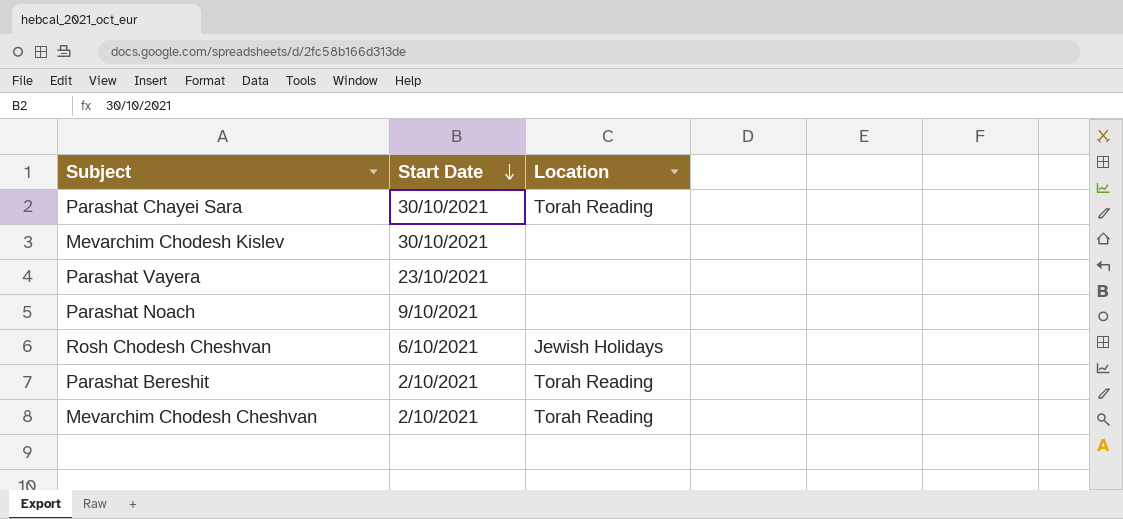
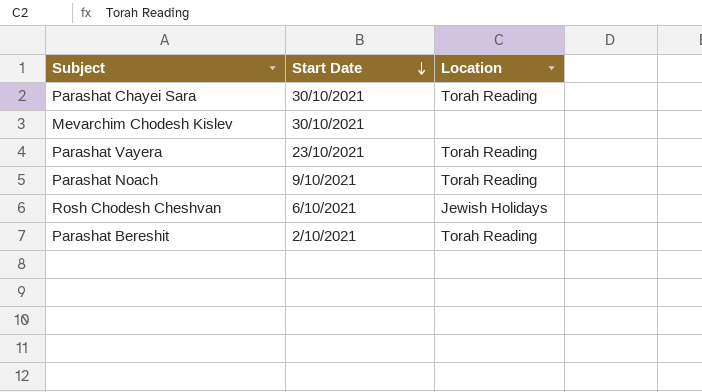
row Mevarchim Chodesh Cheshvan: 2/10/2021 | Torah Reading -> none
Parashat Vayera | Location: none -> Torah Reading
Parashat Noach | Location: none -> Torah Reading

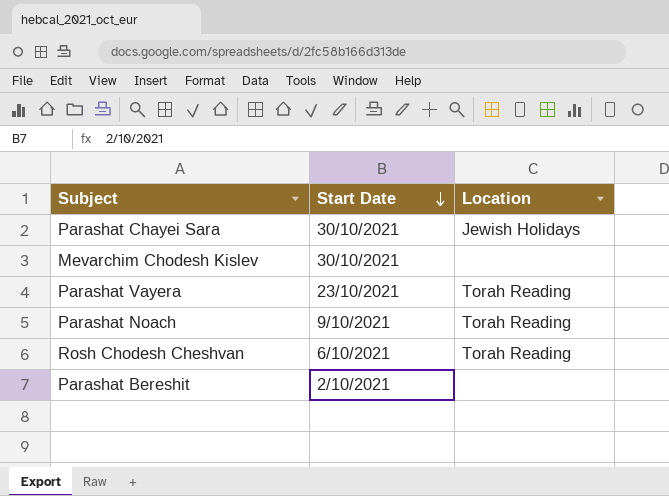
Parashat Chayei Sara | Location: Torah Reading -> Jewish Holidays
Rosh Chodesh Cheshvan | Location: Jewish Holidays -> Torah Reading
Parashat Bereshit | Location: Torah Reading -> none

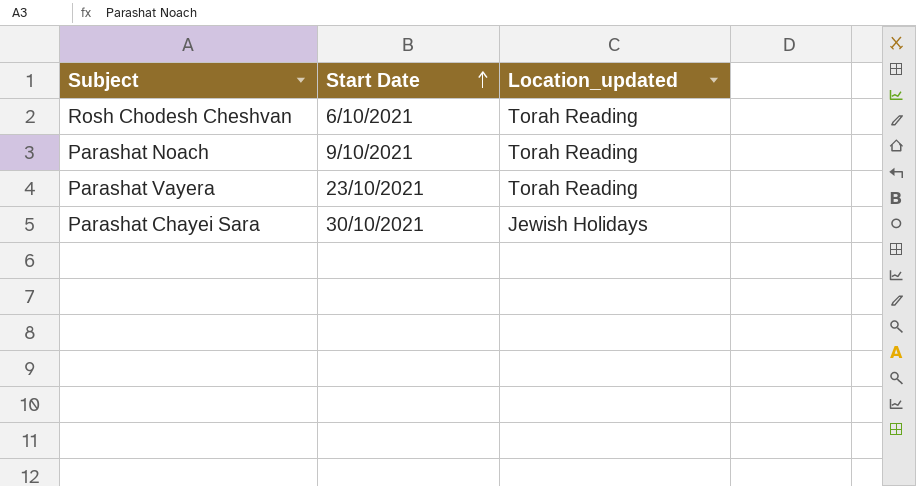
row order: Start Date descending -> Start Date ascending
column name: Location -> Location_updated
row Mevarchim Chodesh Kislev: 30/10/2021 | none -> none
row Parashat Bereshit: 2/10/2021 | none -> none

